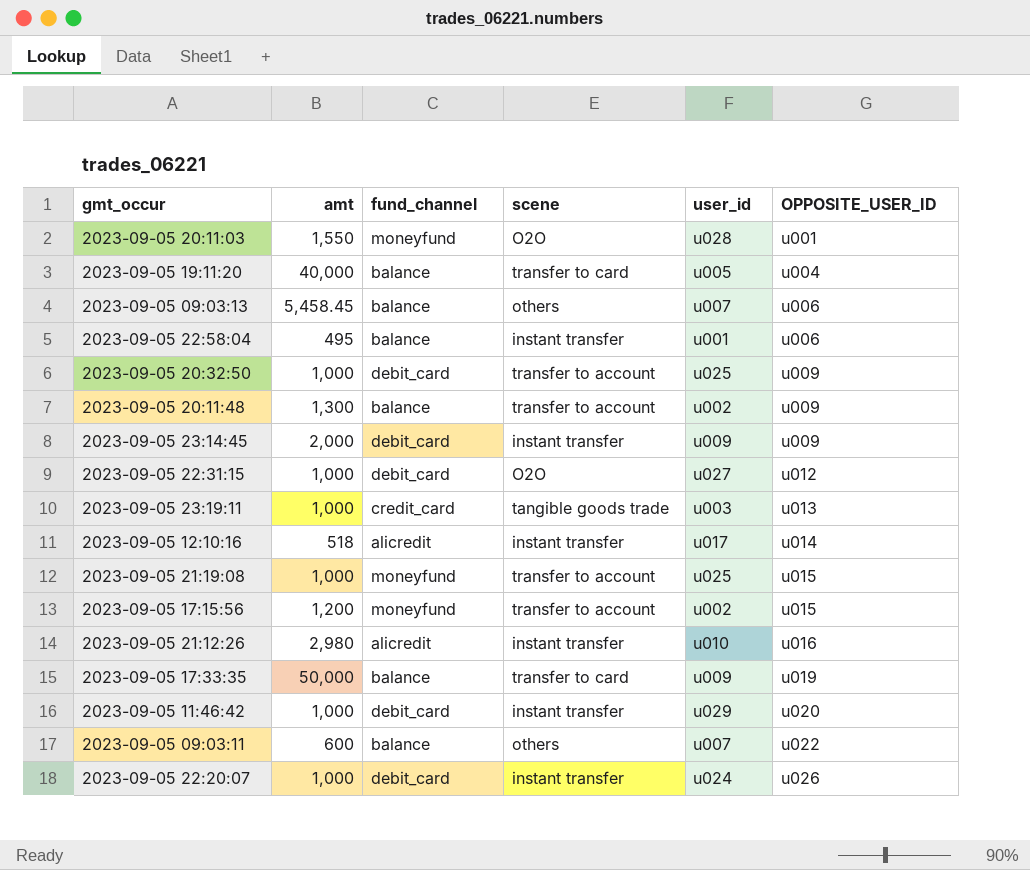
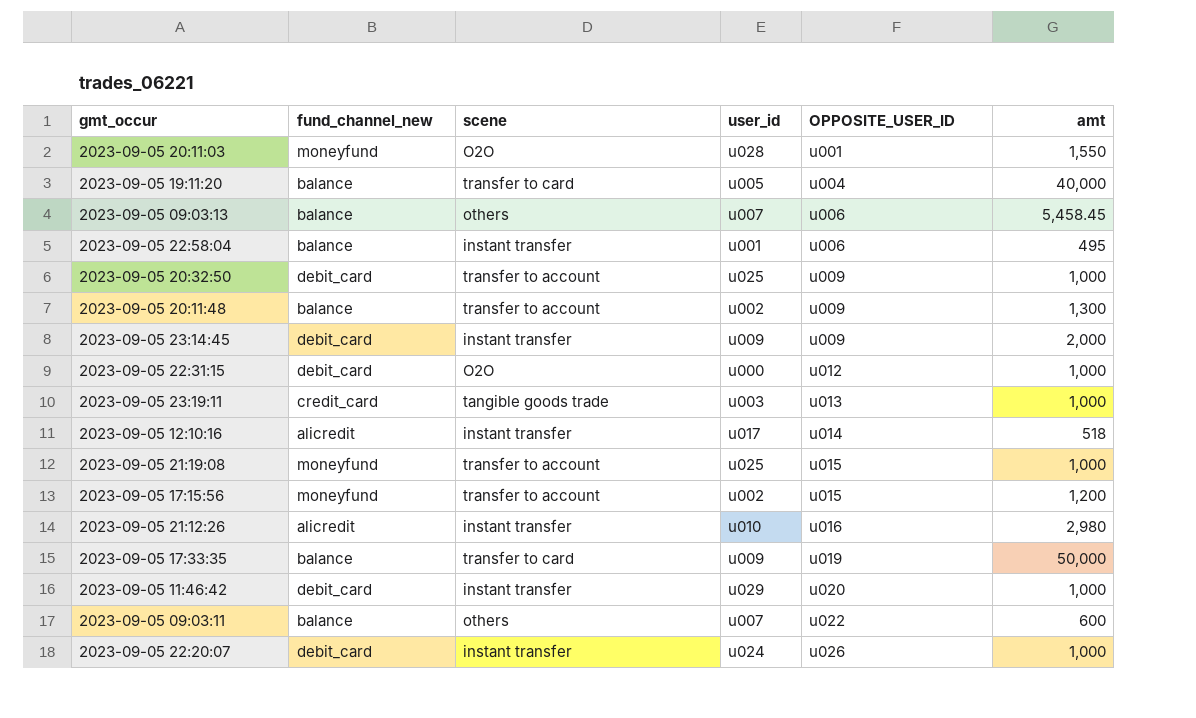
column name: fund_channel -> fund_channel_new
column amt | position: 2 -> 6
2023-09-05 22:31:15 | user_id: u027 -> u000

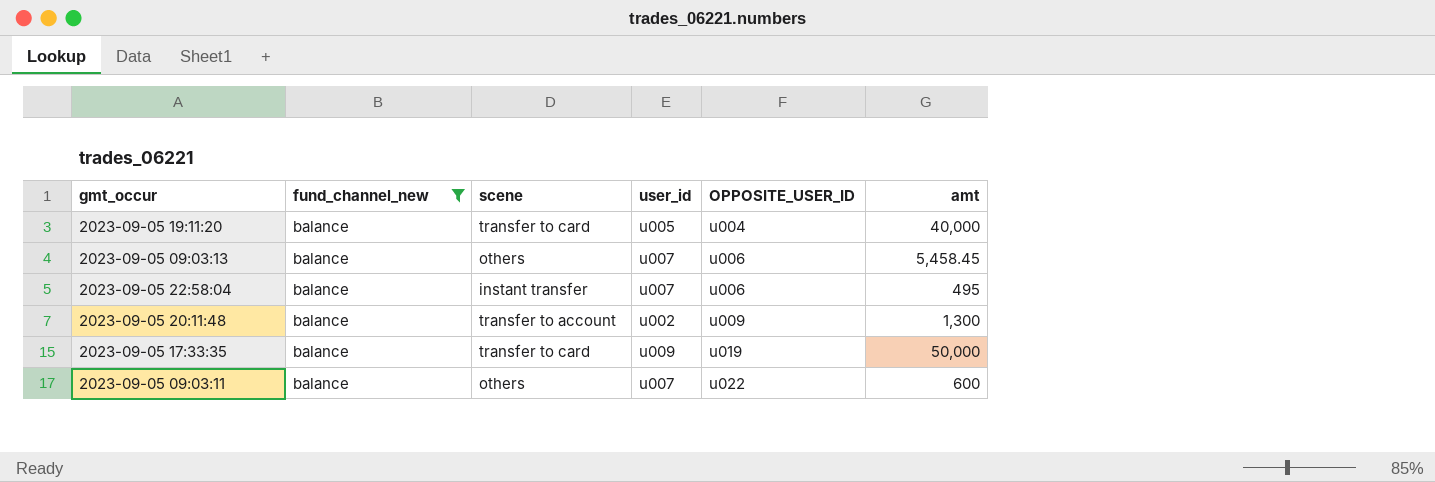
filter: none -> fund_channel_new = balance
2023-09-05 22:58:04 | user_id: u001 -> u007

